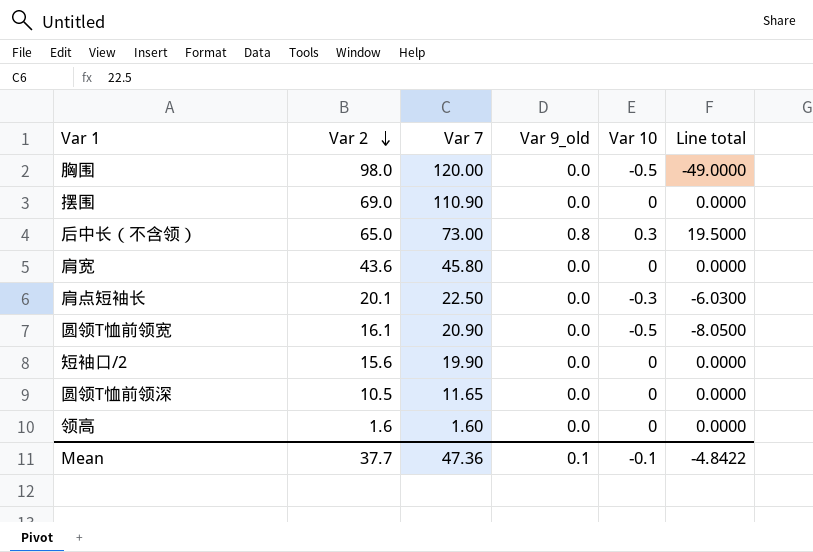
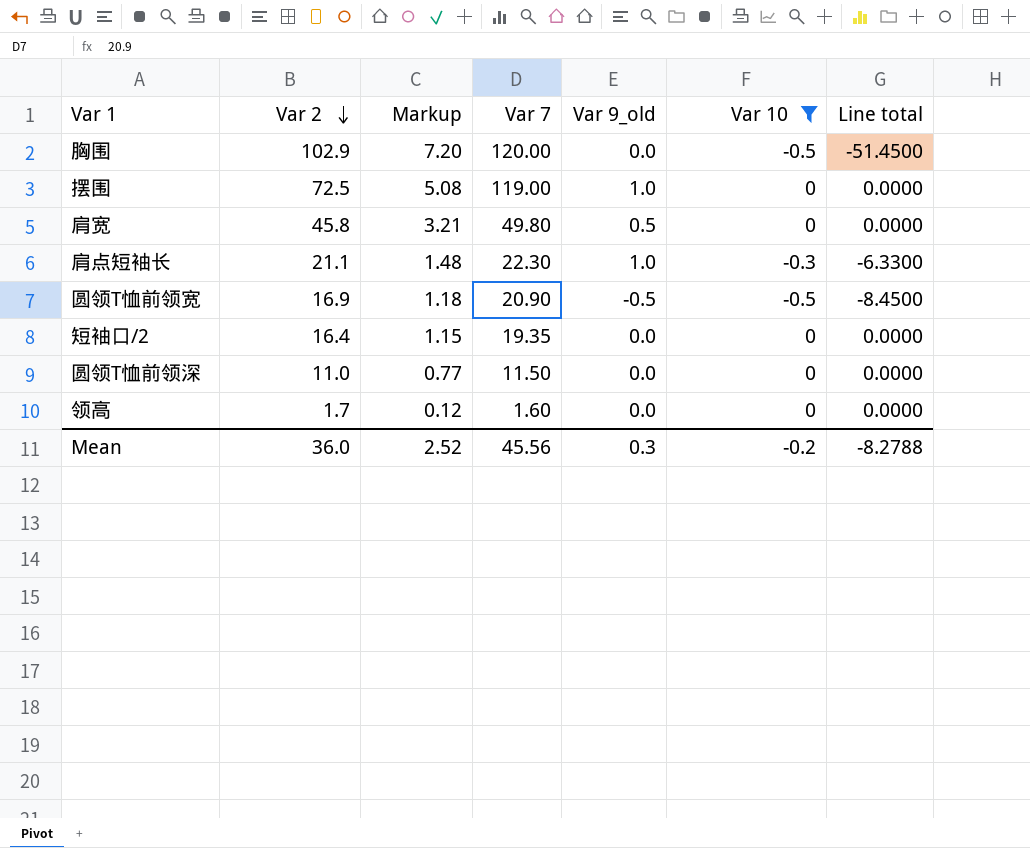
filter: none -> Var 10 != 0.3
column Markup | formula: none -> [Var 2] * 0.07
胸围 | Var 2: 98.0 -> 102.9
胸围 | Line total: -49.0000 -> -51.4500
摆围 | Var 2: 69.0 -> 72.5
摆围 | Var 7: 110.90 -> 119.00
摆围 | Var 9_old: 0.0 -> 1.0
肩宽 | Var 2: 43.6 -> 45.8
肩宽 | Var 7: 45.80 -> 49.80
肩宽 | Var 9_old: 0.0 -> 0.5
肩点短袖长 | Var 2: 20.1 -> 21.1
肩点短袖长 | Var 7: 22.50 -> 22.30
肩点短袖长 | Var 9_old: 0.0 -> 1.0
肩点短袖长 | Line total: -6.0300 -> -6.3300
圆领T恤前领宽 | Var 2: 16.1 -> 16.9
圆领T恤前领宽 | Var 9_old: 0.0 -> -0.5
圆领T恤前领宽 | Line total: -8.0500 -> -8.4500
短袖口/2 | Var 2: 15.6 -> 16.4
短袖口/2 | Var 7: 19.90 -> 19.35
圆领T恤前领深 | Var 2: 10.5 -> 11.0
圆领T恤前领深 | Var 7: 11.65 -> 11.50
领高 | Var 2: 1.6 -> 1.7
Mean | Var 2: 37.7 -> 36.0
Mean | Var 7: 47.36 -> 45.56
Mean | Var 9_old: 0.1 -> 0.3
Mean | Var 10: -0.1 -> -0.2
Mean | Line total: -4.8422 -> -8.2788

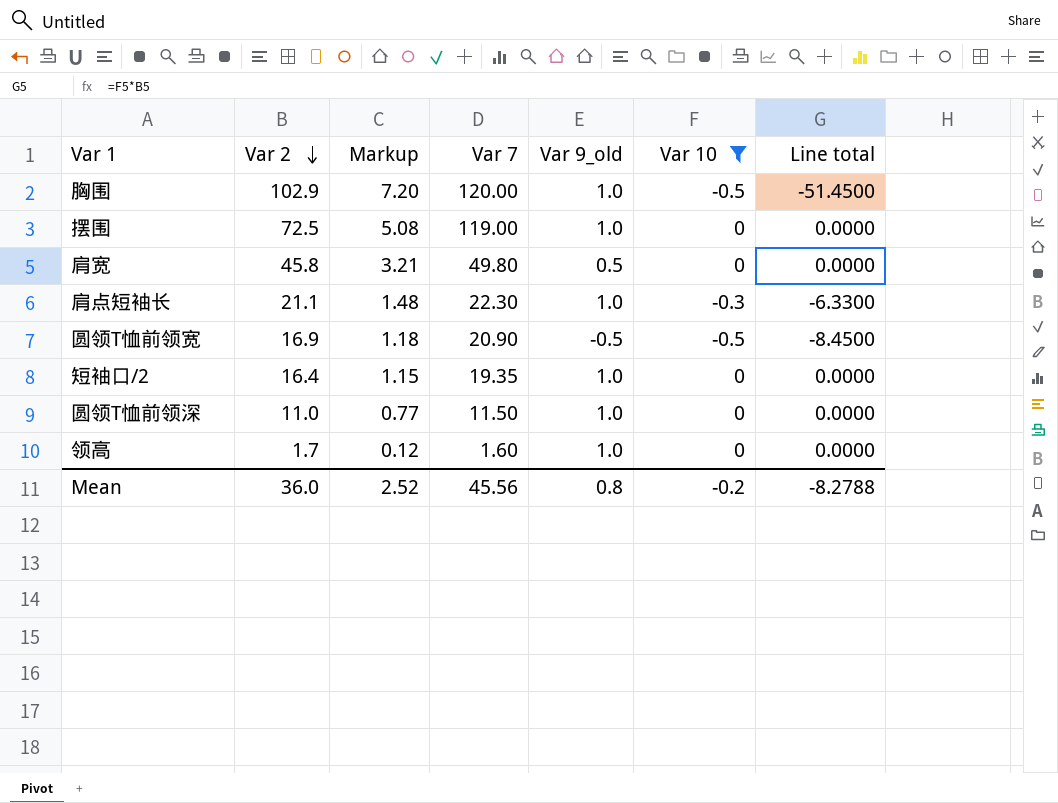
胸围 | Var 9_old: 0.0 -> 1.0
短袖口/2 | Var 9_old: 0.0 -> 1.0
圆领T恤前领深 | Var 9_old: 0.0 -> 1.0
领高 | Var 9_old: 0.0 -> 1.0
Mean | Var 9_old: 0.3 -> 0.8

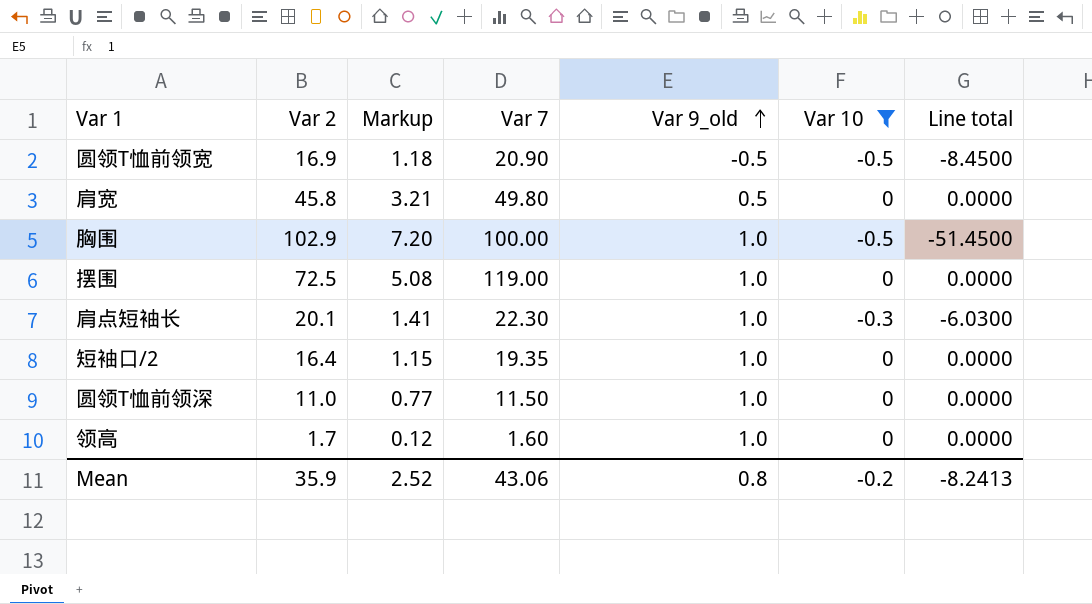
row order: Var 2 descending -> Var 9_old ascending
胸围 | Var 7: 120.00 -> 100.00
肩点短袖长 | Var 2: 21.1 -> 20.1
肩点短袖长 | Markup: 1.48 -> 1.41
肩点短袖长 | Line total: -6.3300 -> -6.0300
Mean | Var 2: 36.0 -> 35.9
Mean | Var 7: 45.56 -> 43.06
Mean | Line total: -8.2788 -> -8.2413

